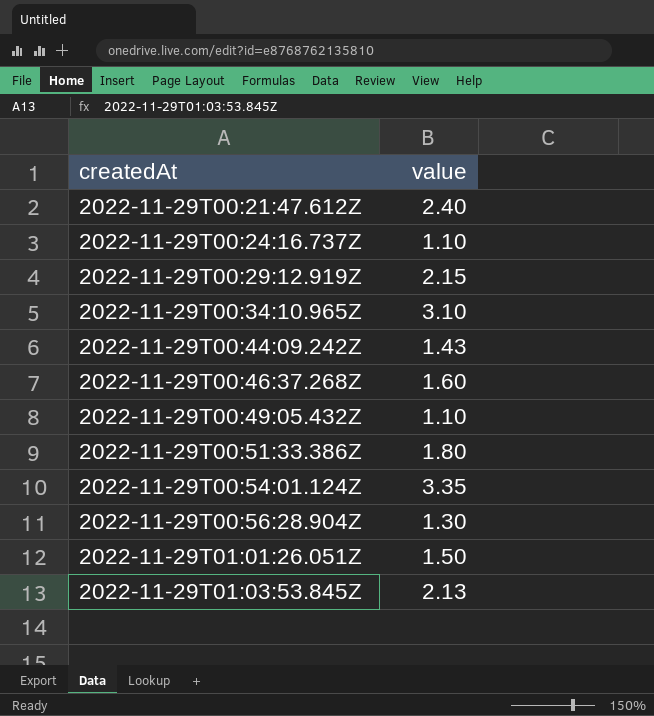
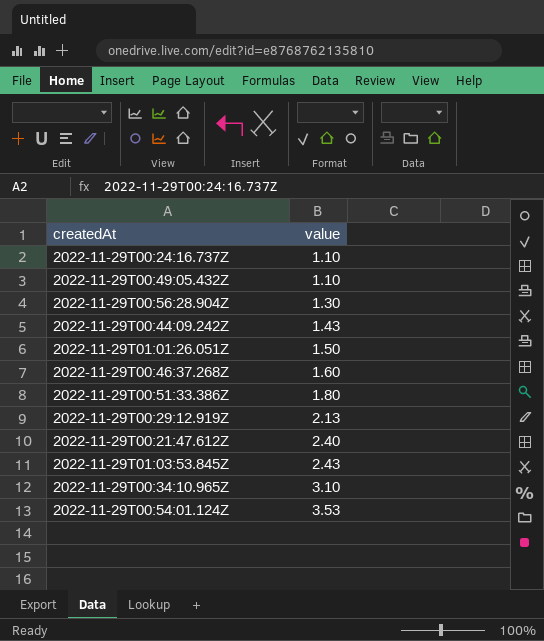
row order: createdAt ascending -> value ascending
2022-11-29T00:29:12.919Z | value: 2.15 -> 2.13
2022-11-29T01:03:53.845Z | value: 2.13 -> 2.43
2022-11-29T00:54:01.124Z | value: 3.35 -> 3.53

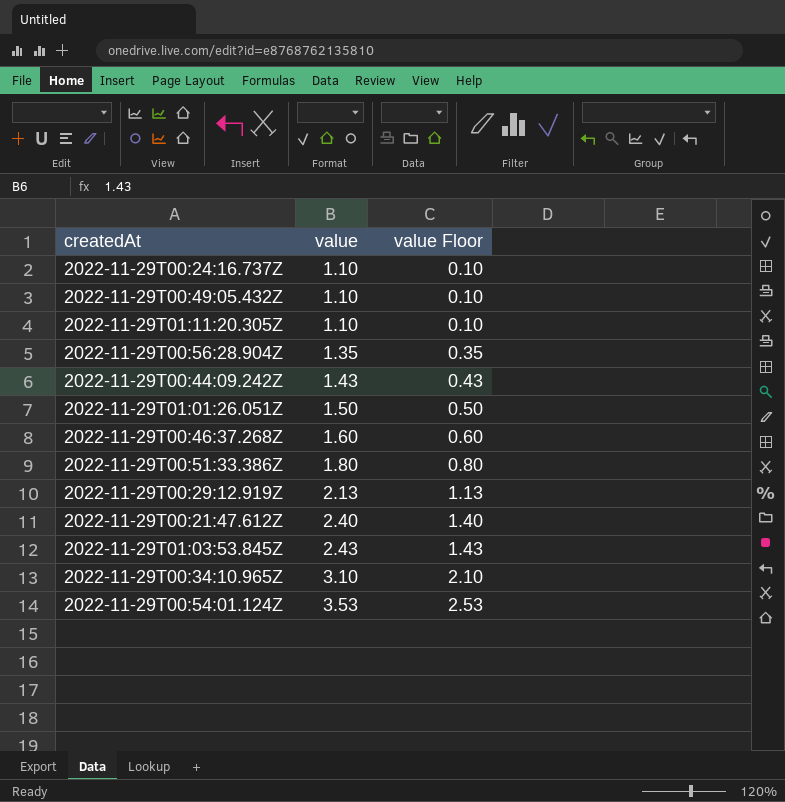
column value Floor | formula: none -> [value] - 1
row 2022-11-29T01:11:20.305Z: none -> 1.10 | 0.10
2022-11-29T00:56:28.904Z | value: 1.30 -> 1.35

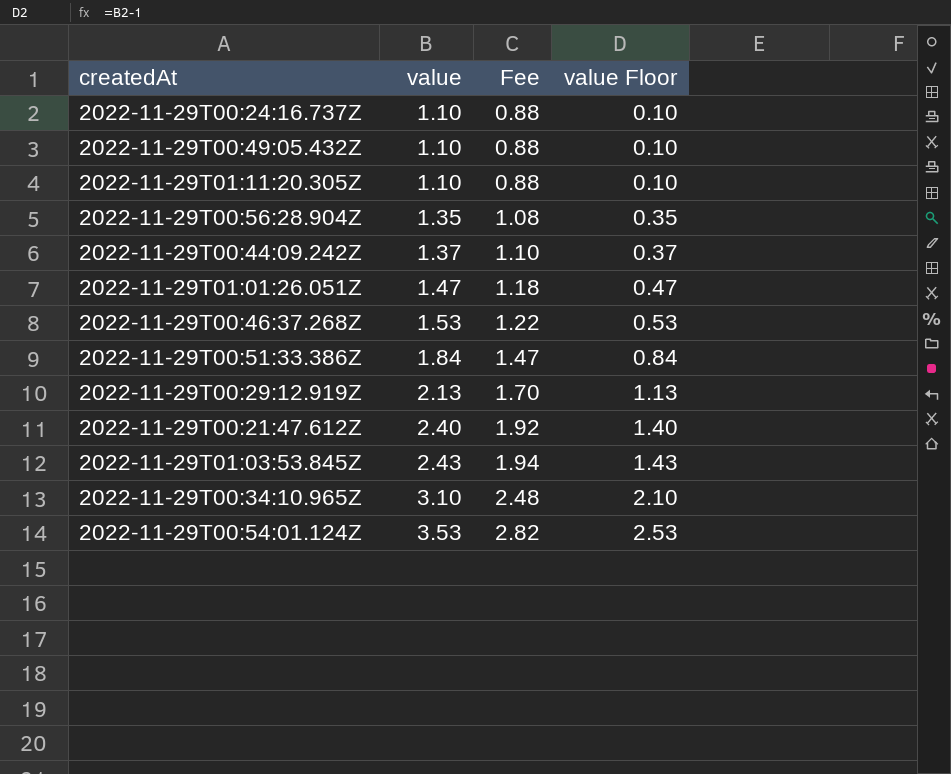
column Fee | formula: none -> [value] * 0.8
2022-11-29T00:44:09.242Z | value: 1.43 -> 1.37
2022-11-29T00:44:09.242Z | value Floor: 0.43 -> 0.37
2022-11-29T01:01:26.051Z | value: 1.50 -> 1.47
2022-11-29T01:01:26.051Z | value Floor: 0.50 -> 0.47
2022-11-29T00:46:37.268Z | value: 1.60 -> 1.53
2022-11-29T00:46:37.268Z | value Floor: 0.60 -> 0.53
2022-11-29T00:51:33.386Z | value: 1.80 -> 1.84
2022-11-29T00:51:33.386Z | value Floor: 0.80 -> 0.84

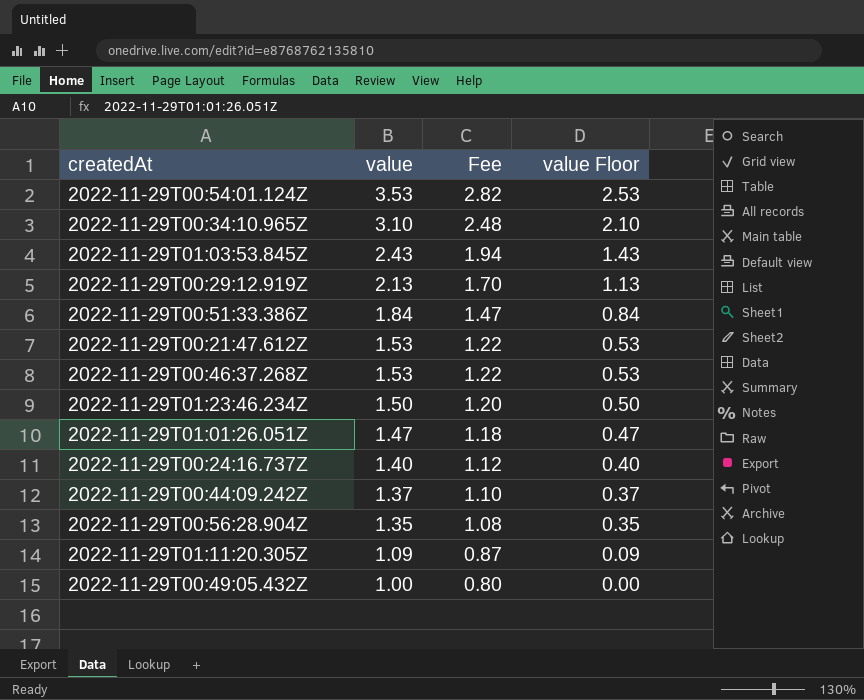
row order: value ascending -> value descending
2022-11-29T00:21:47.612Z | value: 2.40 -> 1.53
2022-11-29T00:21:47.612Z | Fee: 1.92 -> 1.22
2022-11-29T00:21:47.612Z | value Floor: 1.40 -> 0.53
row 2022-11-29T01:23:46.234Z: none -> 1.50 | 1.20 | 0.50
2022-11-29T00:24:16.737Z | value: 1.10 -> 1.40
2022-11-29T00:24:16.737Z | Fee: 0.88 -> 1.12
2022-11-29T00:24:16.737Z | value Floor: 0.10 -> 0.40
2022-11-29T01:11:20.305Z | value: 1.10 -> 1.09
2022-11-29T01:11:20.305Z | Fee: 0.88 -> 0.87
2022-11-29T01:11:20.305Z | value Floor: 0.10 -> 0.09
2022-11-29T00:49:05.432Z | value: 1.10 -> 1.00
2022-11-29T00:49:05.432Z | Fee: 0.88 -> 0.80
2022-11-29T00:49:05.432Z | value Floor: 0.10 -> 0.00

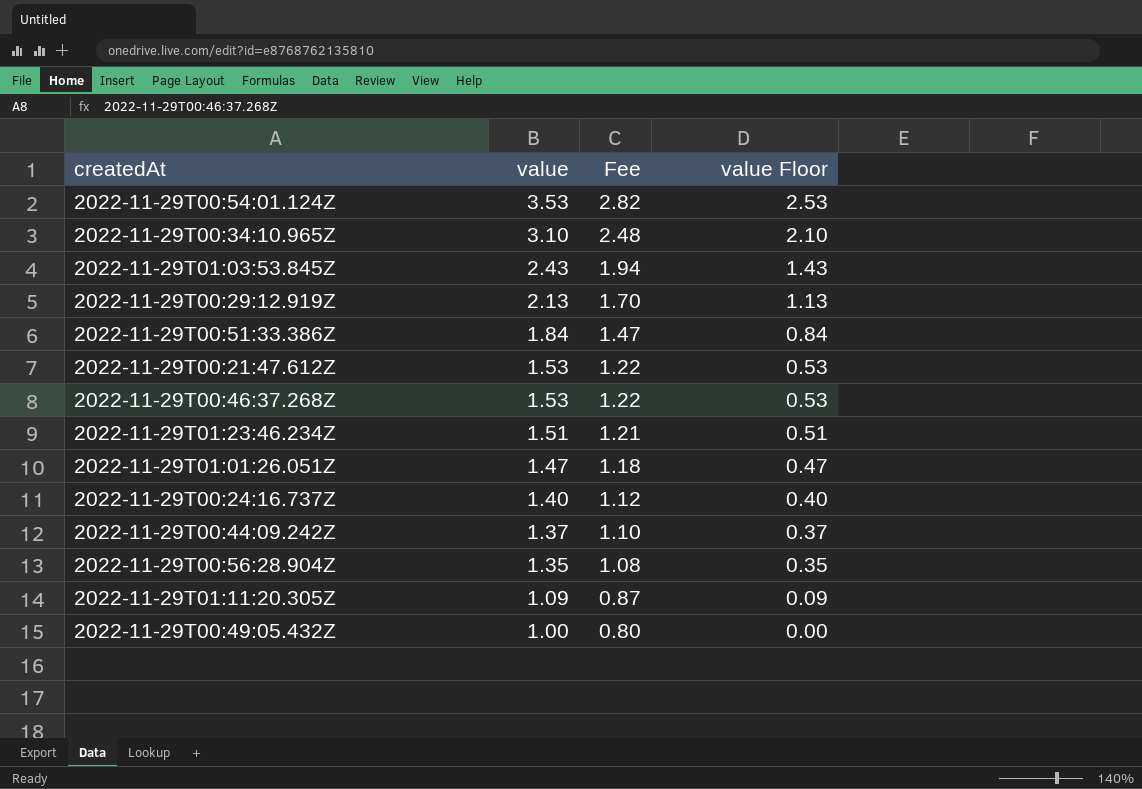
2022-11-29T01:23:46.234Z | value: 1.50 -> 1.51
2022-11-29T01:23:46.234Z | Fee: 1.20 -> 1.21
2022-11-29T01:23:46.234Z | value Floor: 0.50 -> 0.51

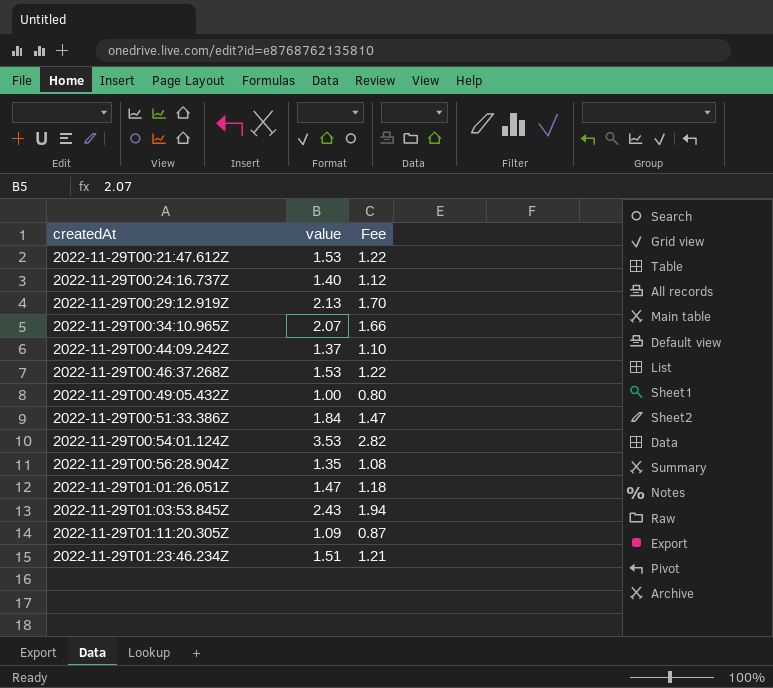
row order: value descending -> createdAt ascending
column value Floor | formula: [value] - 1 -> none
2022-11-29T00:34:10.965Z | value: 3.10 -> 2.07
2022-11-29T00:34:10.965Z | Fee: 2.48 -> 1.66

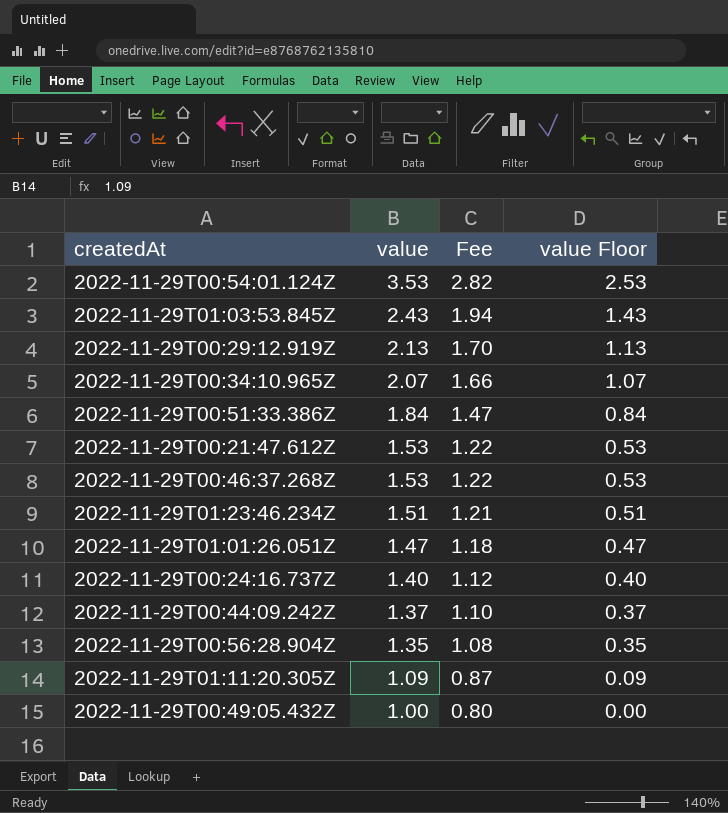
row order: createdAt ascending -> value descending
column value Floor | formula: none -> [value] - 1

